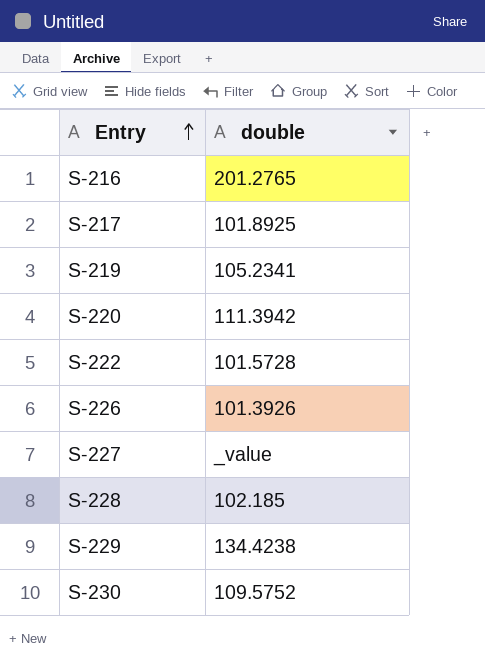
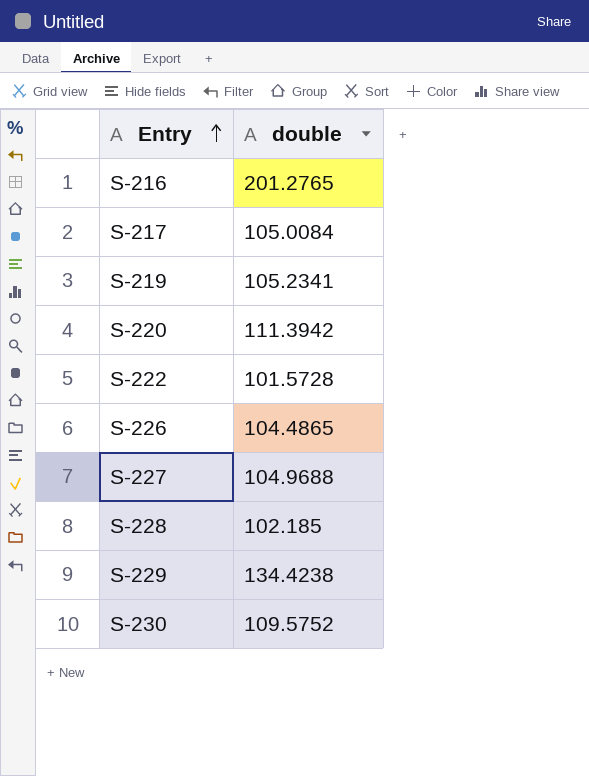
S-217 | double: 101.8925 -> 105.0084
S-226 | double: 101.3926 -> 104.4865
S-227 | double: _value -> 104.9688

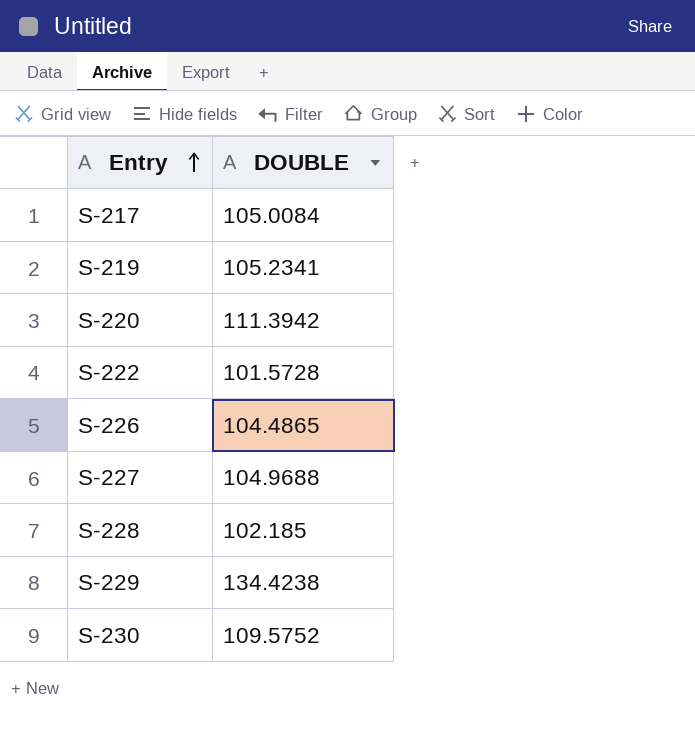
column name: double -> DOUBLE
row S-216: 201.2765 -> none

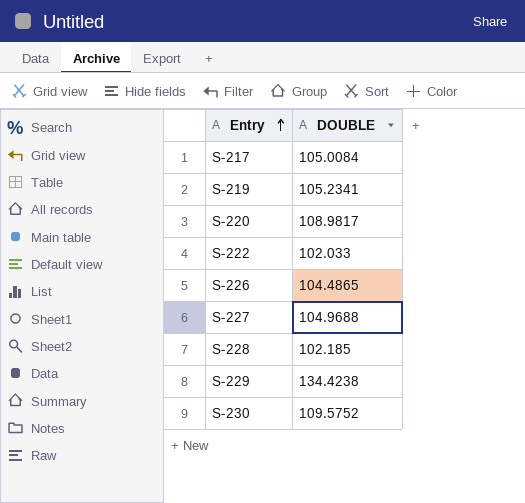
S-220 | DOUBLE: 111.3942 -> 108.9817
S-222 | DOUBLE: 101.5728 -> 102.033

